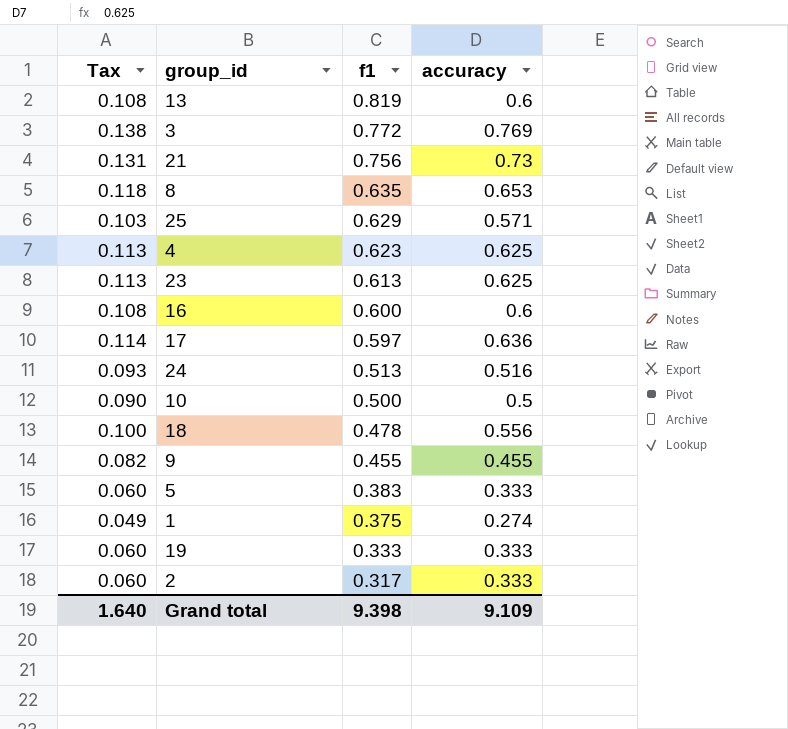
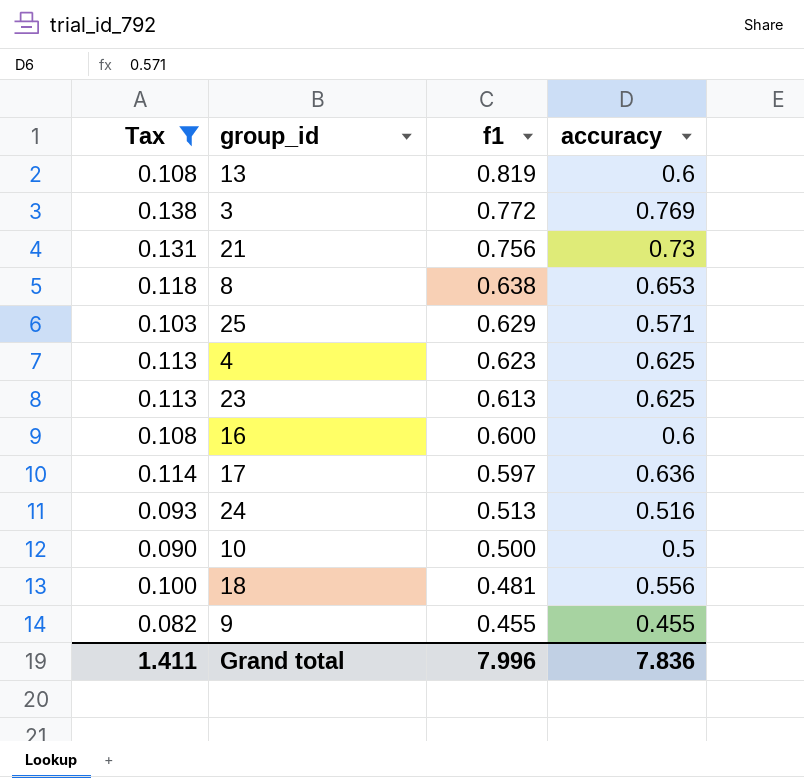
filter: none -> Tax >= 0.082
8 | f1: 0.635 -> 0.638
18 | f1: 0.478 -> 0.481
Grand total | Tax: 1.640 -> 1.411
Grand total | f1: 9.398 -> 7.996
Grand total | accuracy: 9.109 -> 7.836

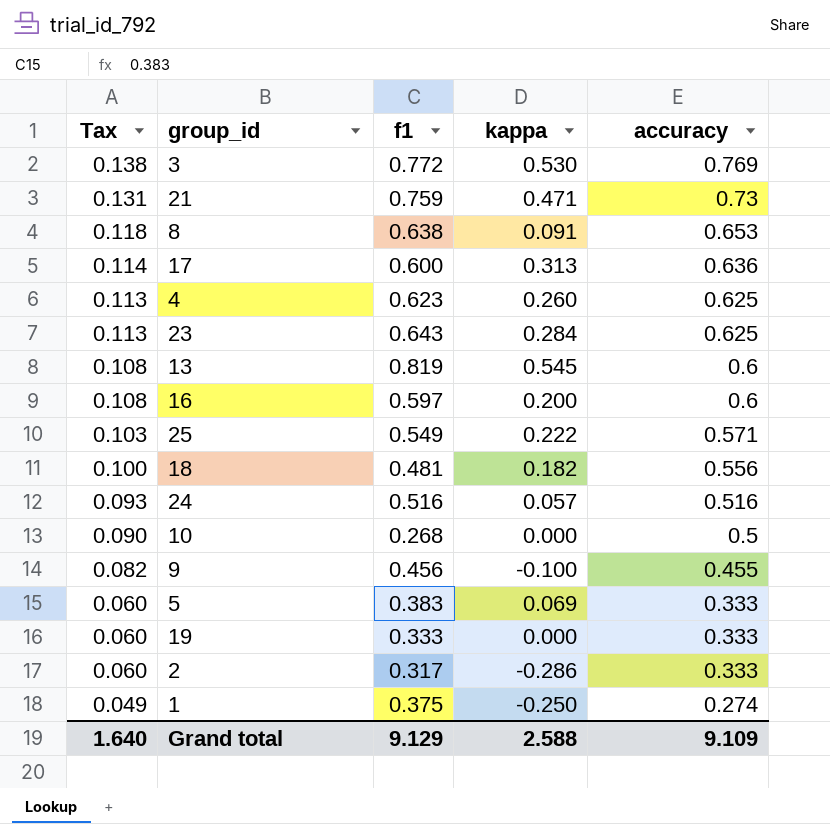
filter: Tax >= 0.082 -> none
row order: f1 descending -> Tax descending
column kappa | position: none -> 4
21 | f1: 0.756 -> 0.759
17 | f1: 0.597 -> 0.600
23 | f1: 0.613 -> 0.643
16 | f1: 0.600 -> 0.597
25 | f1: 0.629 -> 0.549
24 | f1: 0.513 -> 0.516
10 | f1: 0.500 -> 0.268
9 | f1: 0.455 -> 0.456
Grand total | Tax: 1.411 -> 1.640
Grand total | f1: 7.996 -> 9.129
Grand total | accuracy: 7.836 -> 9.109

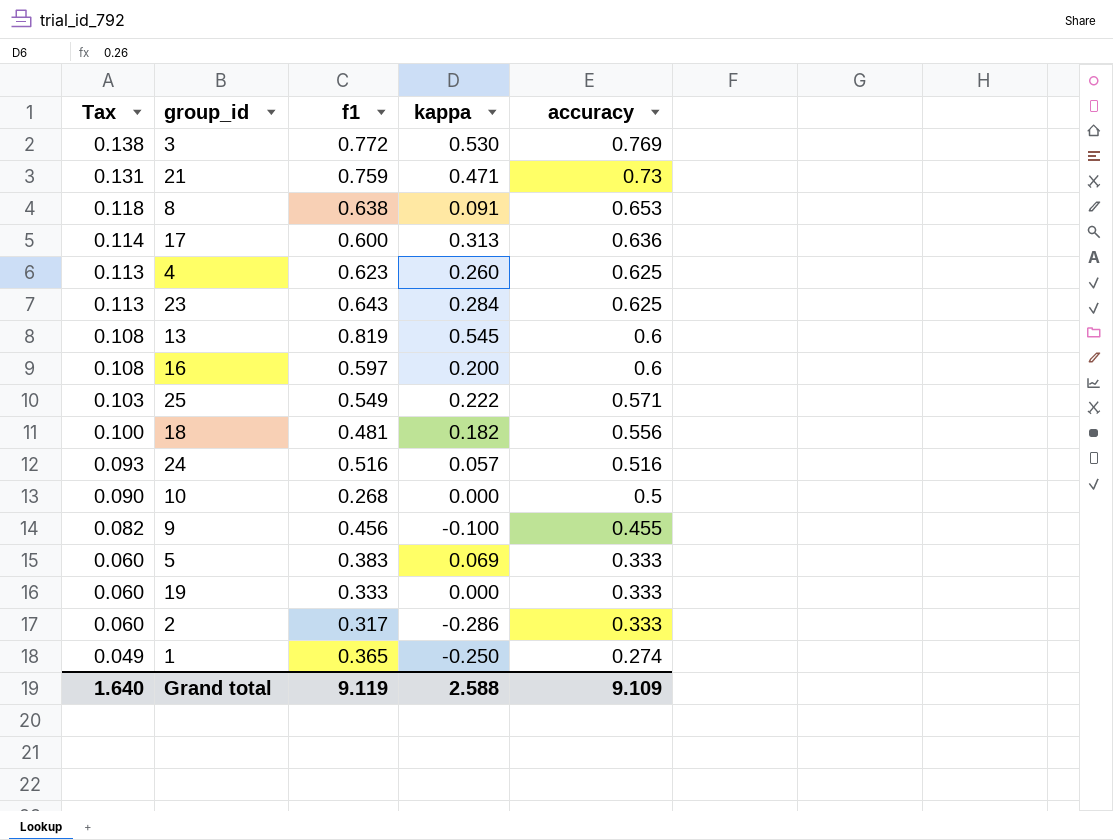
1 | f1: 0.375 -> 0.365
Grand total | f1: 9.129 -> 9.119

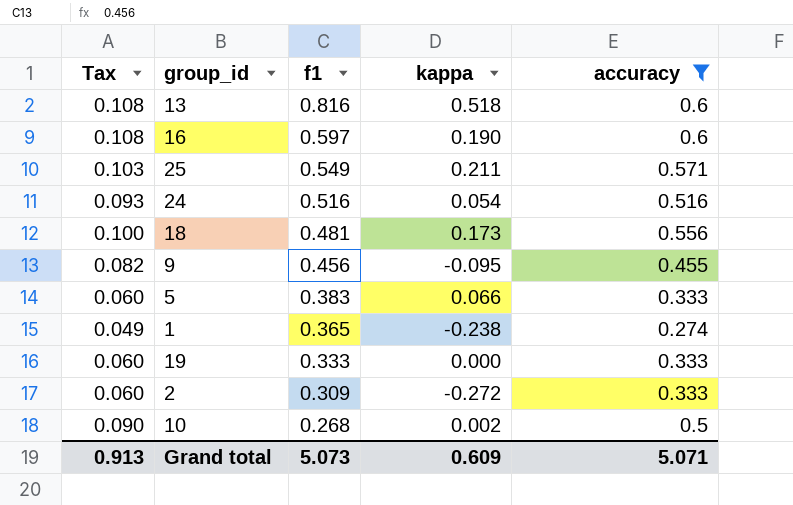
filter: none -> accuracy <= 0.6
row order: Tax descending -> f1 descending
13 | f1: 0.819 -> 0.816
13 | kappa: 0.545 -> 0.518
16 | kappa: 0.200 -> 0.190
25 | kappa: 0.222 -> 0.211
24 | kappa: 0.057 -> 0.054
18 | kappa: 0.182 -> 0.173
9 | kappa: -0.100 -> -0.095
5 | kappa: 0.069 -> 0.066
1 | kappa: -0.250 -> -0.238
2 | f1: 0.317 -> 0.309
2 | kappa: -0.286 -> -0.272
10 | kappa: 0.000 -> 0.002
Grand total | Tax: 1.640 -> 0.913
Grand total | f1: 9.119 -> 5.073
Grand total | kappa: 2.588 -> 0.609
Grand total | accuracy: 9.109 -> 5.071

